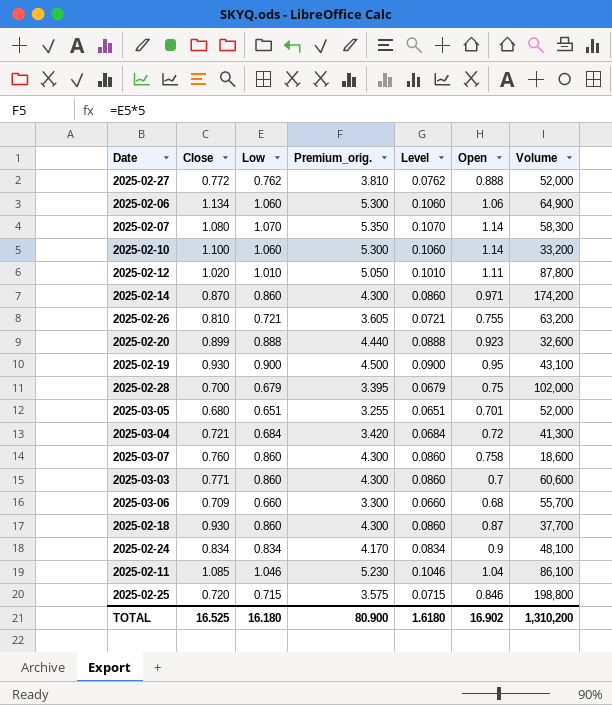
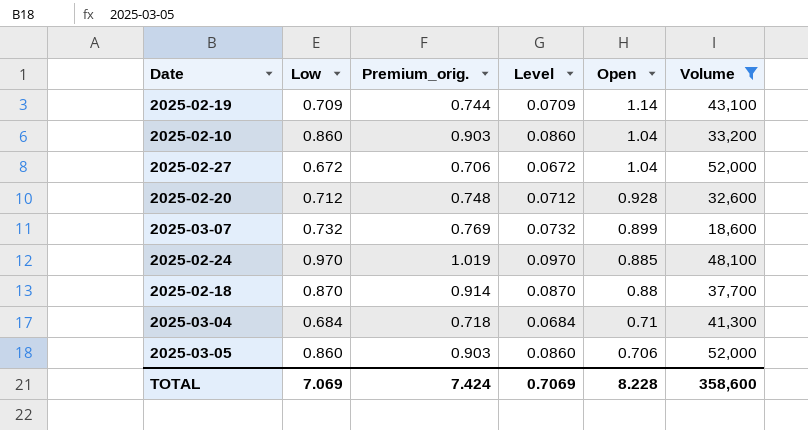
filter: none -> Volume <= 52,000
row order: none -> Open descending
column Close | position: 2 -> none
column Premium_orig. | formula: [Low] * 5 -> [Low] * 1.05
2025-02-19 | Low: 0.900 -> 0.709
2025-02-19 | Level: 0.0900 -> 0.0709
2025-02-19 | Open: 0.95 -> 1.14
2025-02-10 | Low: 1.060 -> 0.860
2025-02-10 | Level: 0.1060 -> 0.0860
2025-02-10 | Open: 1.14 -> 1.04
2025-02-27 | Low: 0.762 -> 0.672
2025-02-27 | Level: 0.0762 -> 0.0672
2025-02-27 | Open: 0.888 -> 1.04
2025-02-20 | Low: 0.888 -> 0.712
2025-02-20 | Level: 0.0888 -> 0.0712
2025-02-20 | Open: 0.923 -> 0.928
2025-03-07 | Low: 0.860 -> 0.732
2025-03-07 | Level: 0.0860 -> 0.0732
2025-03-07 | Open: 0.758 -> 0.899
2025-02-24 | Low: 0.834 -> 0.970
2025-02-24 | Level: 0.0834 -> 0.0970
2025-02-24 | Open: 0.9 -> 0.885
2025-02-18 | Low: 0.860 -> 0.870
2025-02-18 | Level: 0.0860 -> 0.0870
2025-02-18 | Open: 0.87 -> 0.88
2025-03-04 | Open: 0.72 -> 0.71
2025-03-05 | Low: 0.651 -> 0.860
2025-03-05 | Level: 0.0651 -> 0.0860
2025-03-05 | Open: 0.701 -> 0.706
TOTAL | Low: 16.180 -> 7.069
TOTAL | Premium_orig.: 80.900 -> 7.424
TOTAL | Level: 1.6180 -> 0.7069
TOTAL | Open: 16.902 -> 8.228
TOTAL | Volume: 1,310,200 -> 358,600

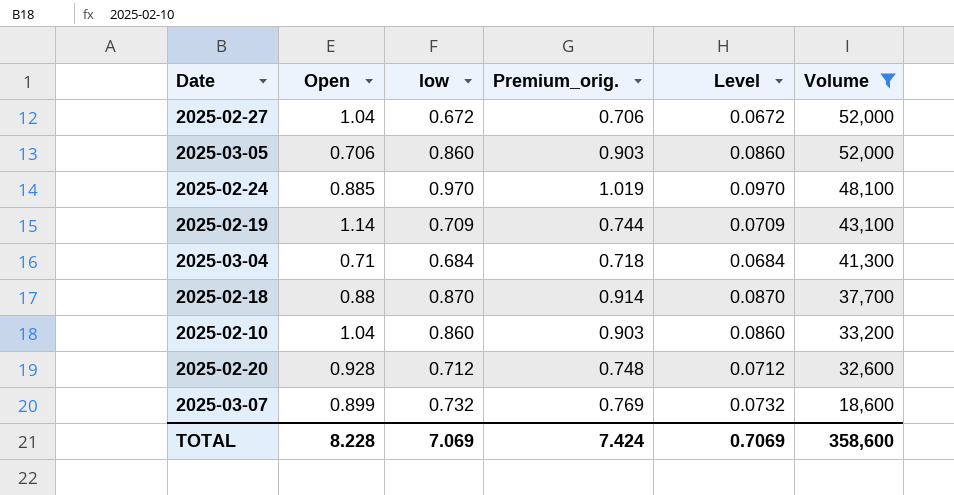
row order: Open descending -> Volume descending
column Open | position: 5 -> 2
column name: Low -> low

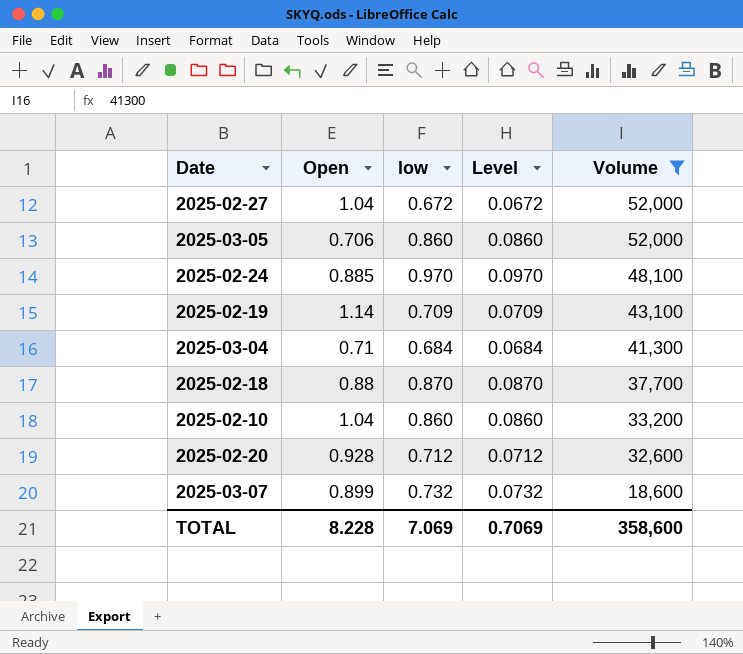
column Premium_orig. | formula: [low] * 1.05 -> none

